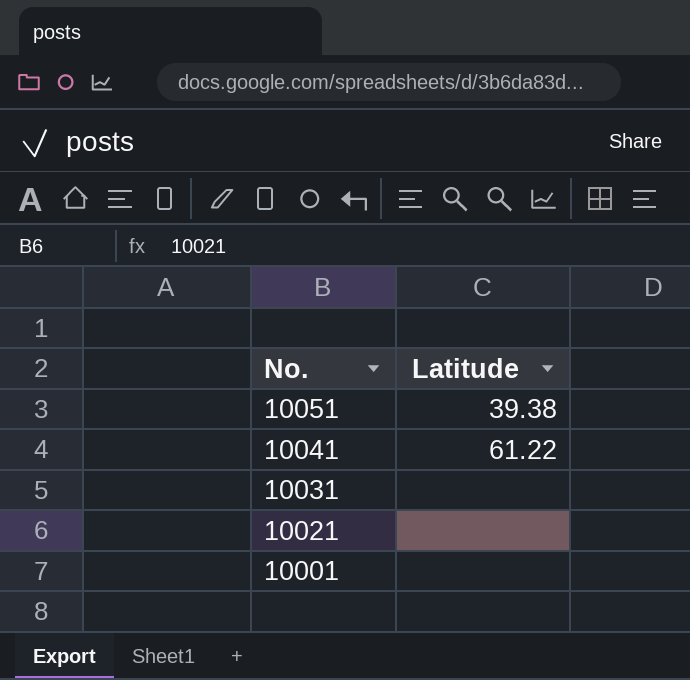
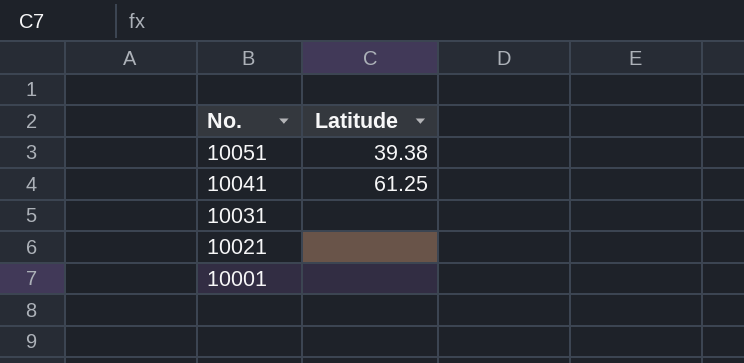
10041 | Latitude: 61.22 -> 61.25

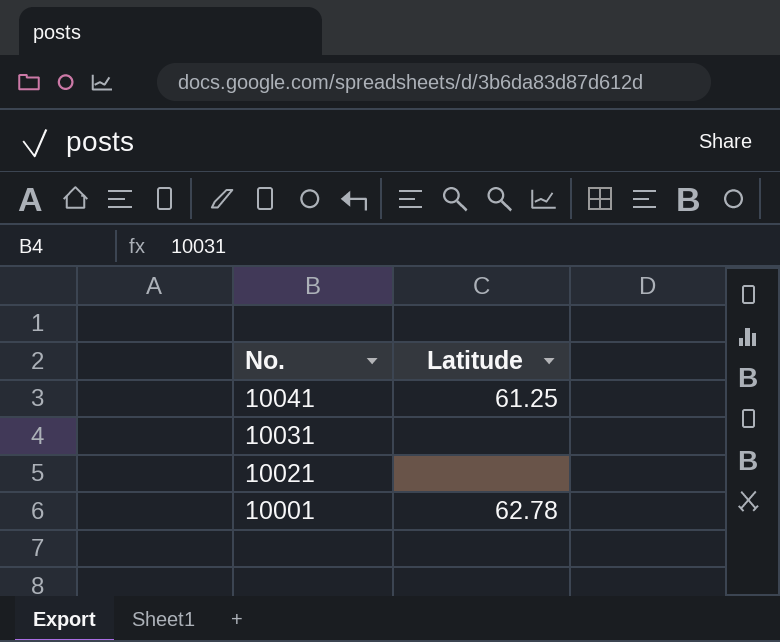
row 10051: 39.38 -> none
10001 | Latitude: none -> 62.78

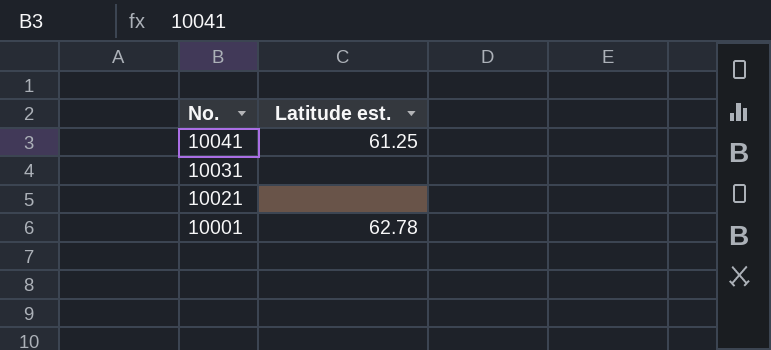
column name: Latitude -> Latitude est.

